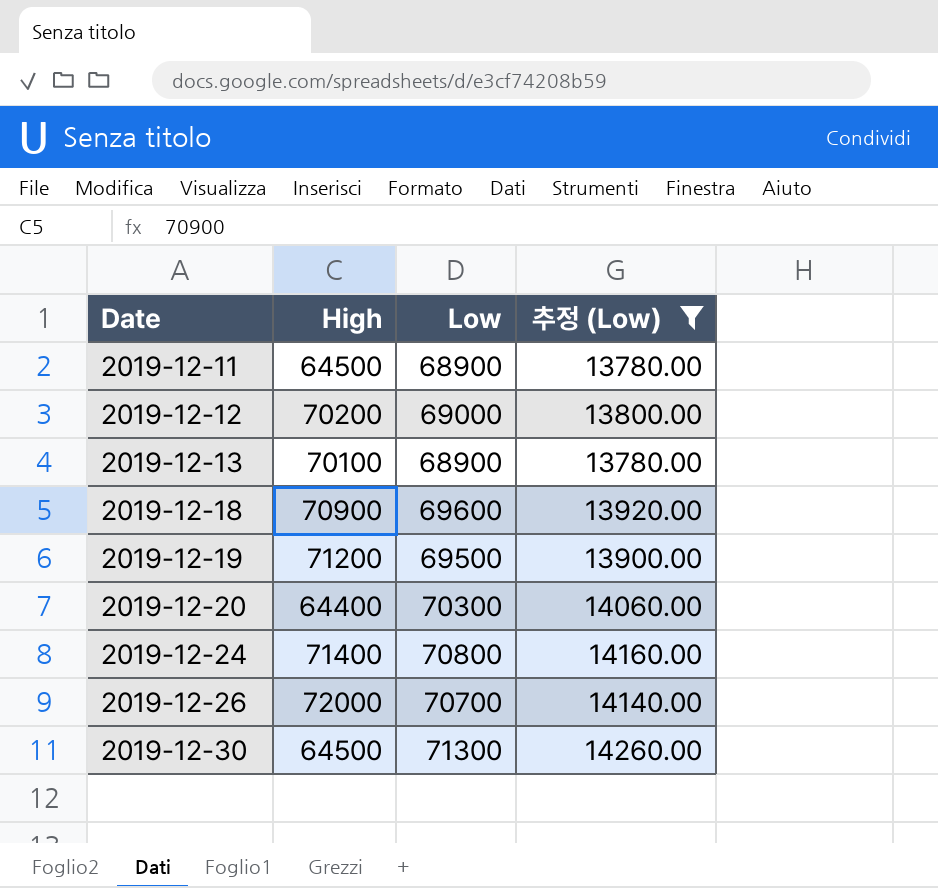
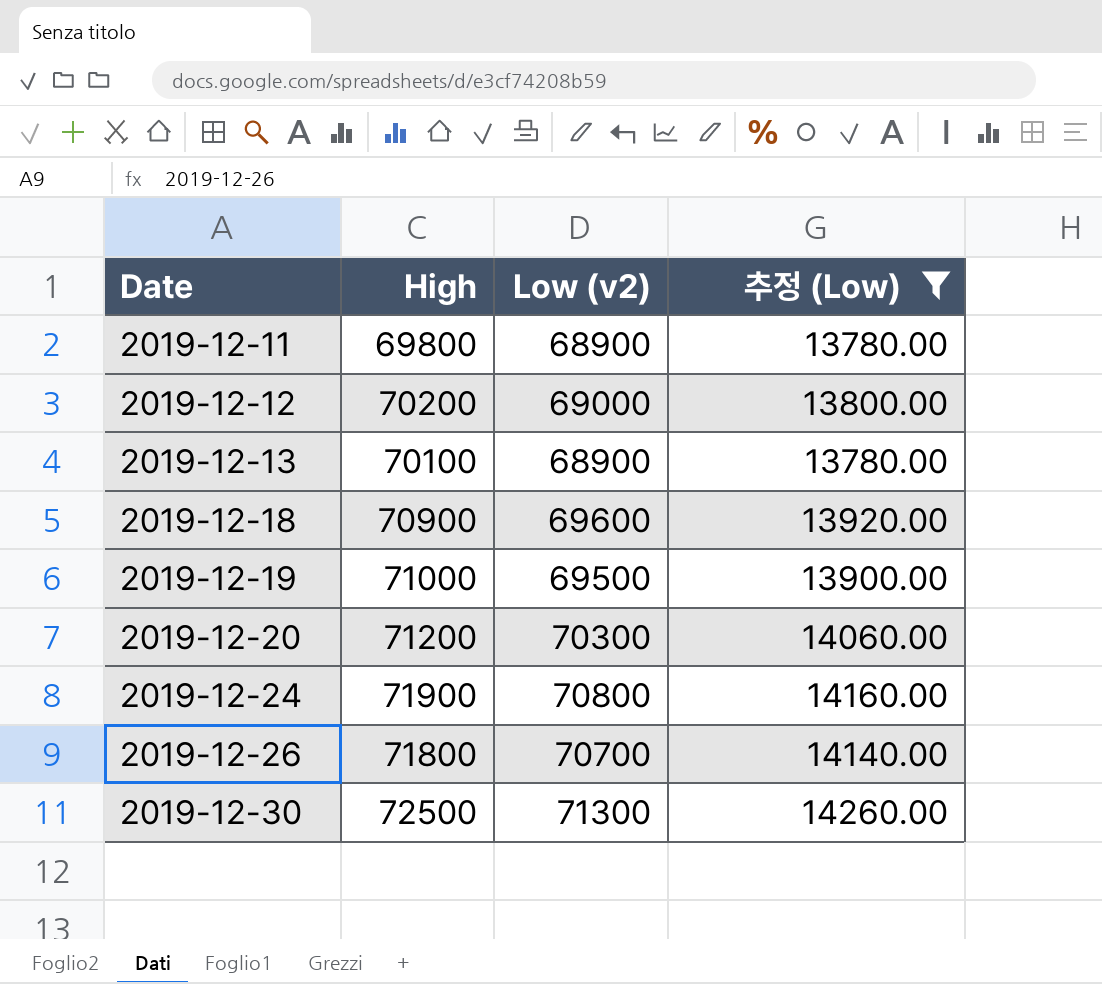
column name: Low -> Low (v2)
2019-12-11 | High: 64500 -> 69800
2019-12-19 | High: 71200 -> 71000
2019-12-20 | High: 64400 -> 71200
2019-12-24 | High: 71400 -> 71900
2019-12-26 | High: 72000 -> 71800
2019-12-30 | High: 64500 -> 72500

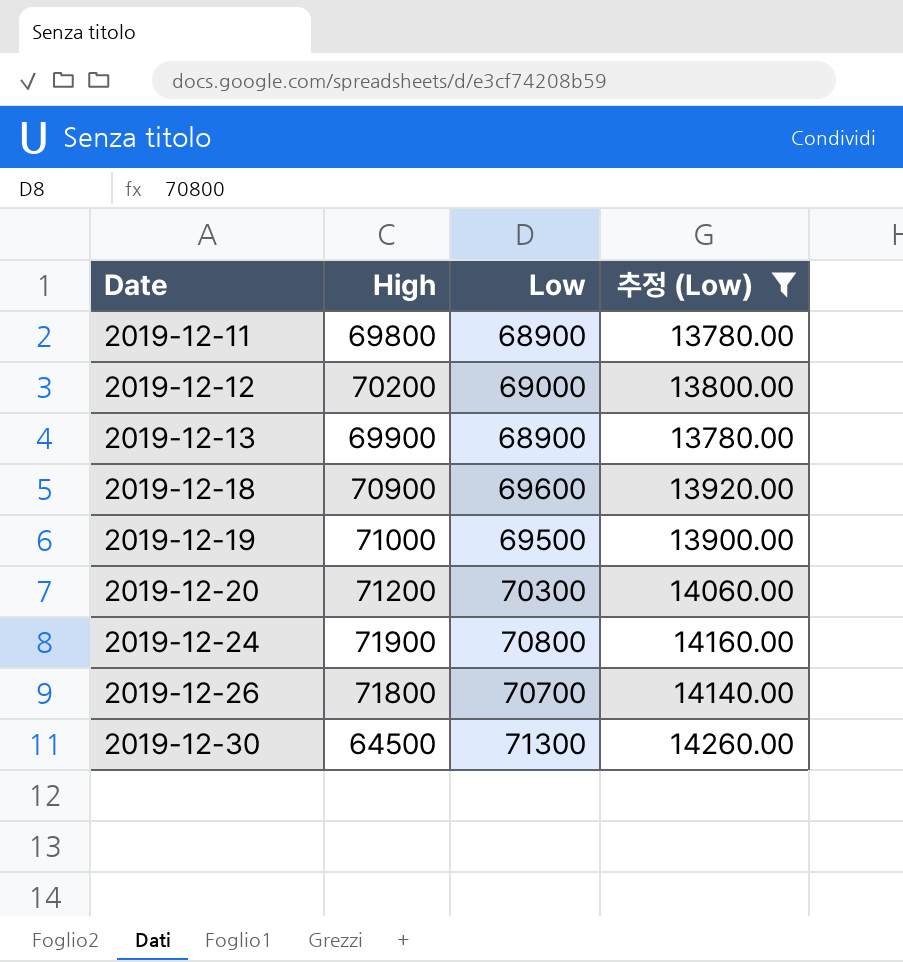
column name: Low (v2) -> Low
2019-12-13 | High: 70100 -> 69900
2019-12-30 | High: 72500 -> 64500

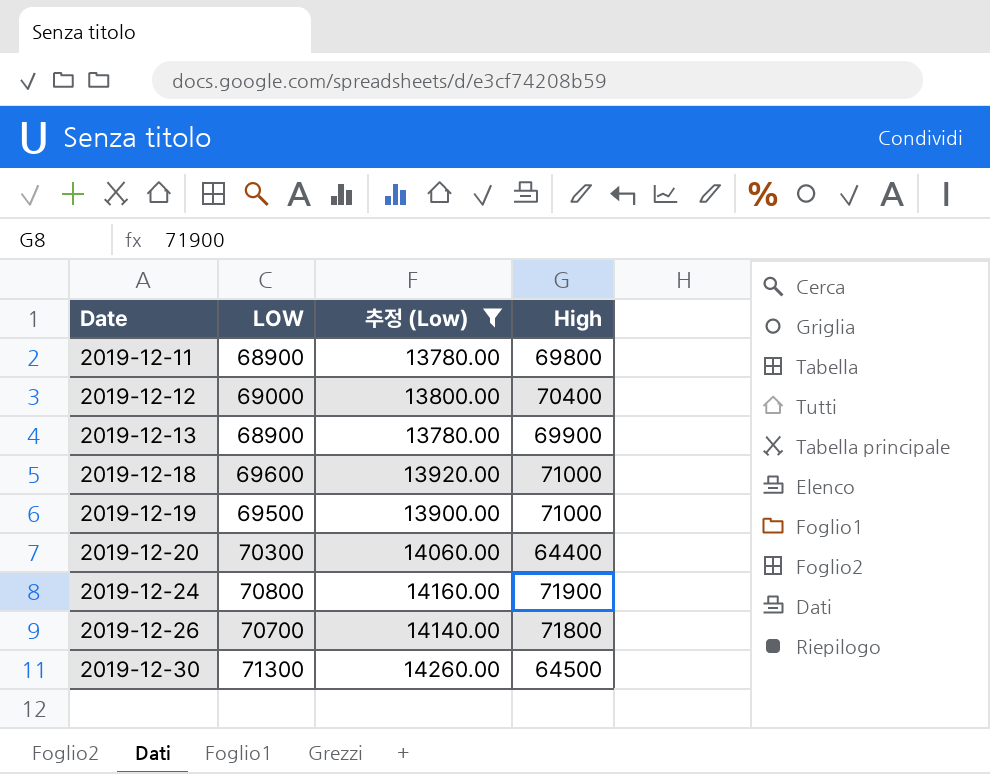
column name: Low -> LOW
column High | position: 2 -> 4
2019-12-12 | High: 70200 -> 70400
2019-12-18 | High: 70900 -> 71000
2019-12-20 | High: 71200 -> 64400

